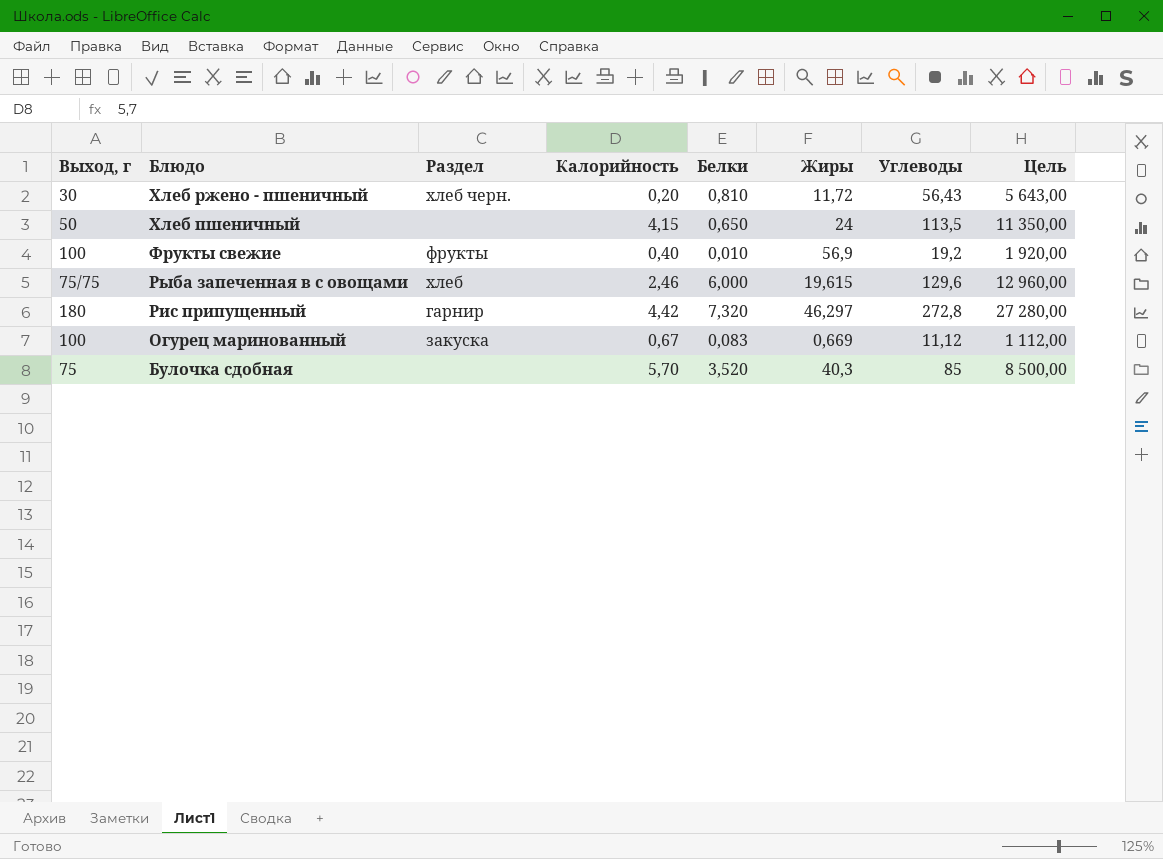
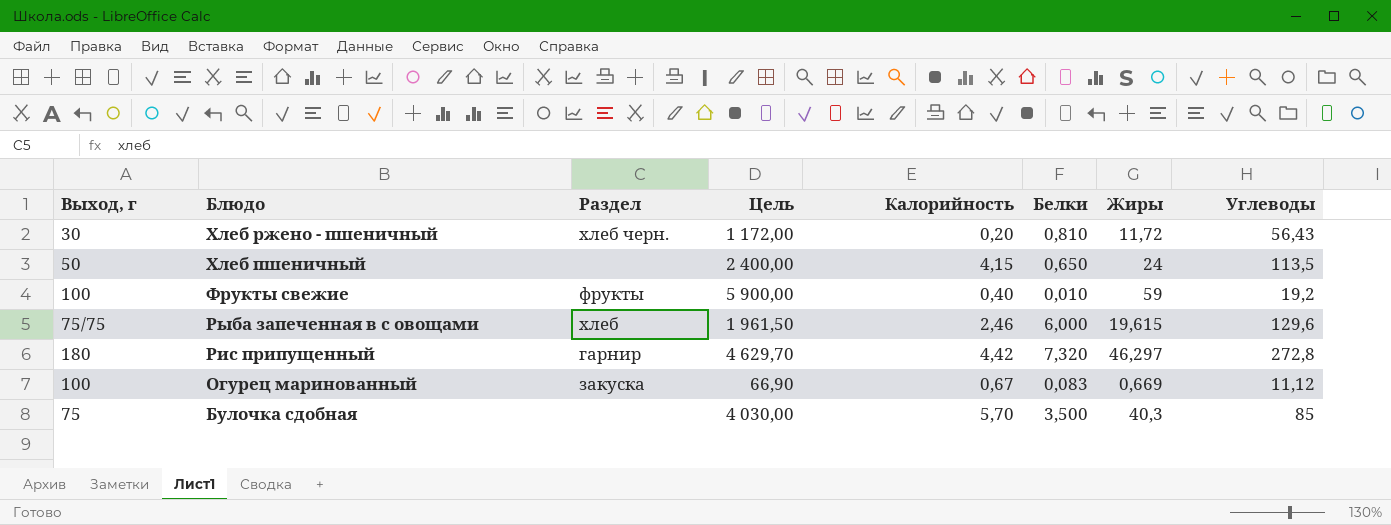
column Цель | formula: [Углеводы] * 100 -> [Жиры] * 100
column Цель | position: 8 -> 4
Фрукты свежие | Жиры: 56,9 -> 59
Булочка сдобная | Белки: 3,520 -> 3,500

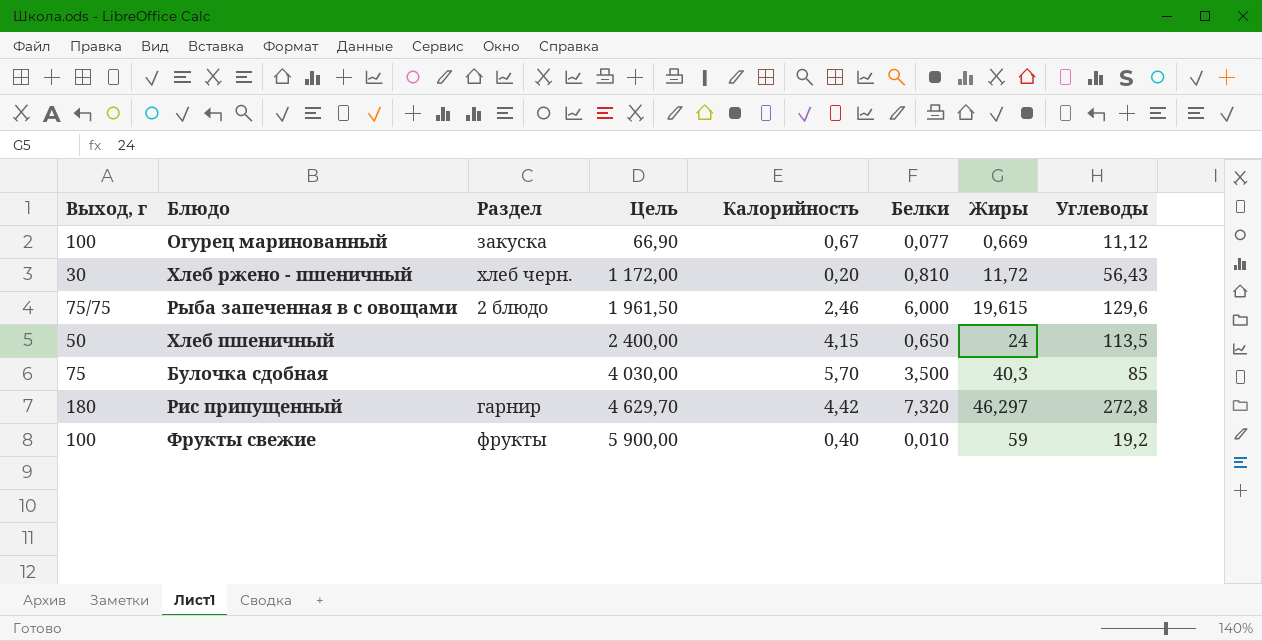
row order: Блюдо descending -> Цель ascending
Огурец маринованный | Белки: 0,083 -> 0,077
Рыба запеченная в с овощами | Раздел: хлеб -> 2 блюдо

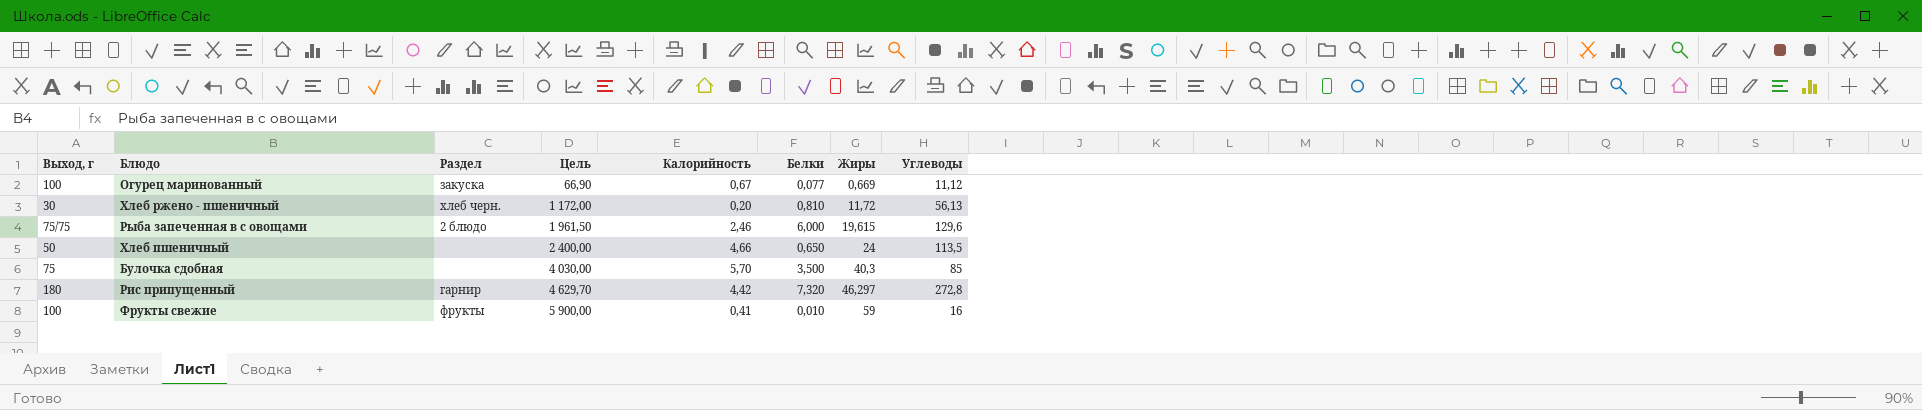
Хлеб ржено - пшеничный | Углеводы: 56,43 -> 56,13
Хлеб пшеничный | Калорийность: 4,15 -> 4,66
Фрукты свежие | Калорийность: 0,40 -> 0,41
Фрукты свежие | Углеводы: 19,2 -> 16

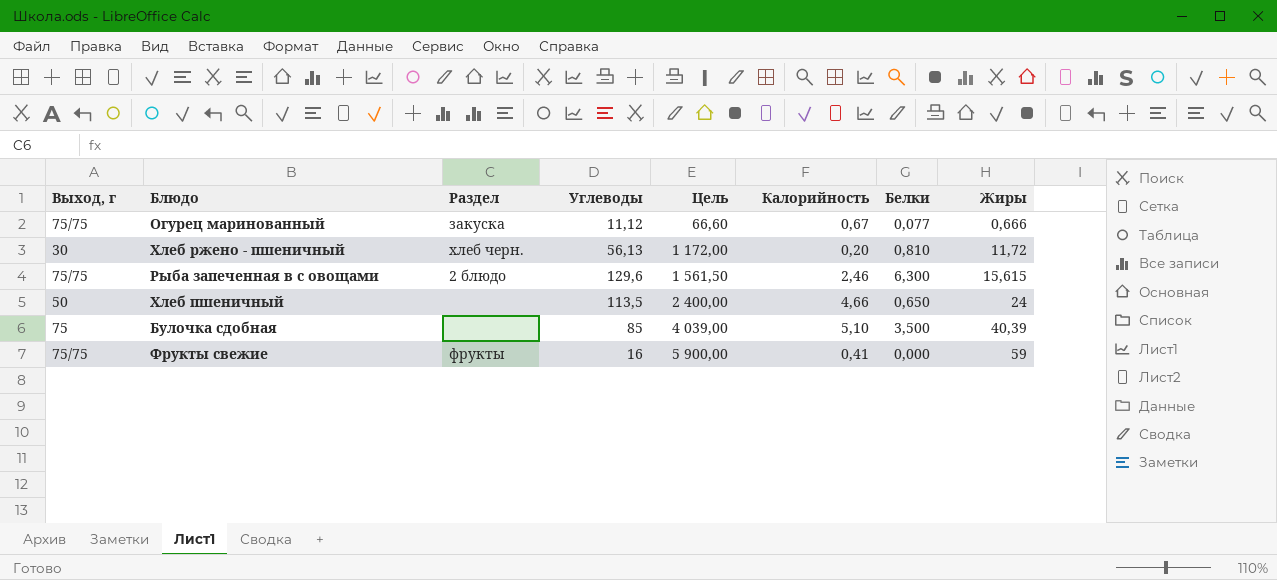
column Углеводы | position: 8 -> 4
row Рис припущенный: 180 | гарнир | 4 629,70 | 4,42 | 7,320 | 46,297 | 272,8 -> none
Огурец маринованный | Выход, г: 100 -> 75/75
Огурец маринованный | Цель: 66,90 -> 66,60
Огурец маринованный | Жиры: 0,669 -> 0,666
Рыба запеченная в с овощами | Цель: 1 961,50 -> 1 561,50
Рыба запеченная в с овощами | Белки: 6,000 -> 6,300
Рыба запеченная в с овощами | Жиры: 19,615 -> 15,615
Булочка сдобная | Цель: 4 030,00 -> 4 039,00
Булочка сдобная | Калорийность: 5,70 -> 5,10
Булочка сдобная | Жиры: 40,3 -> 40,39
Фрукты свежие | Выход, г: 100 -> 75/75
Фрукты свежие | Белки: 0,010 -> 0,000

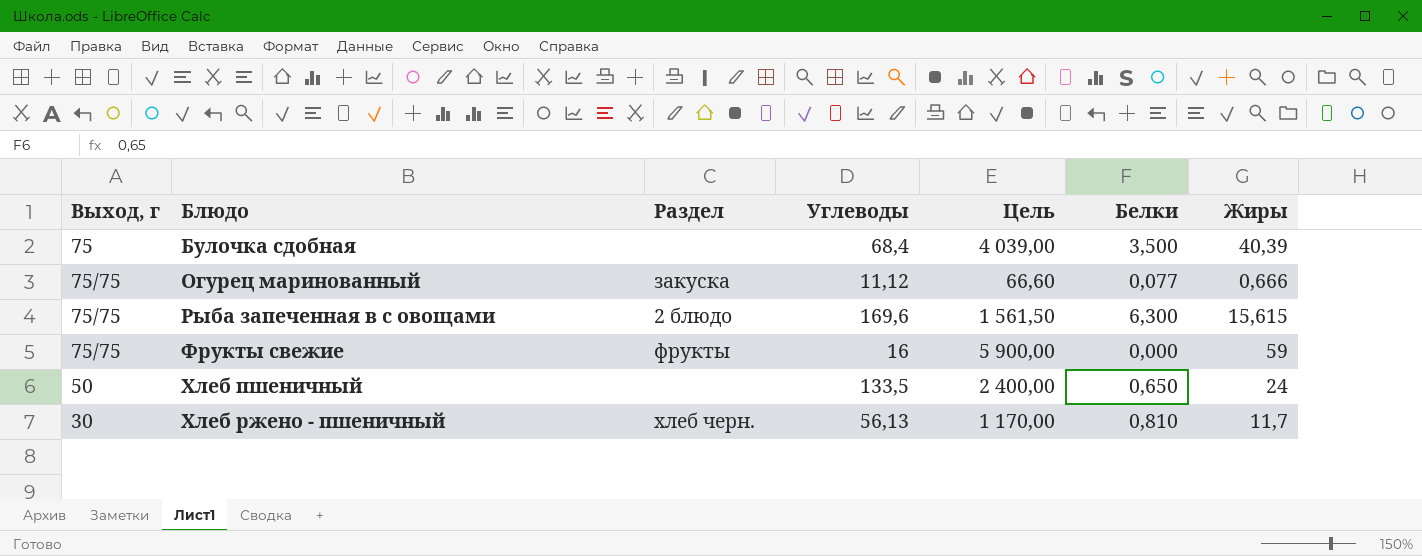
row order: Цель ascending -> Блюдо ascending
column Калорийность | position: 6 -> none
Булочка сдобная | Углеводы: 85 -> 68,4
Рыба запеченная в с овощами | Углеводы: 129,6 -> 169,6
Хлеб пшеничный | Углеводы: 113,5 -> 133,5
Хлеб ржено - пшеничный | Цель: 1 172,00 -> 1 170,00
Хлеб ржено - пшеничный | Жиры: 11,72 -> 11,7

